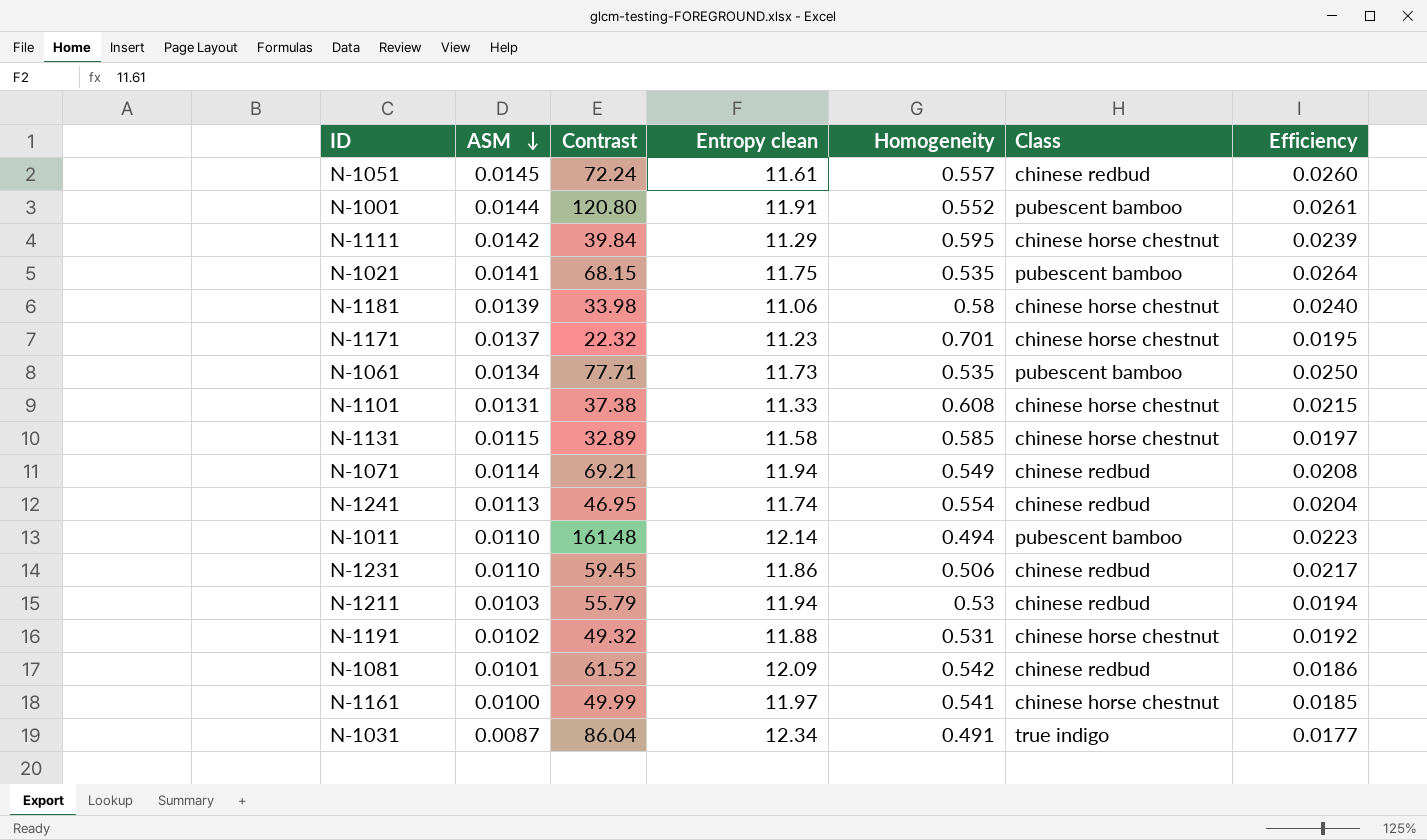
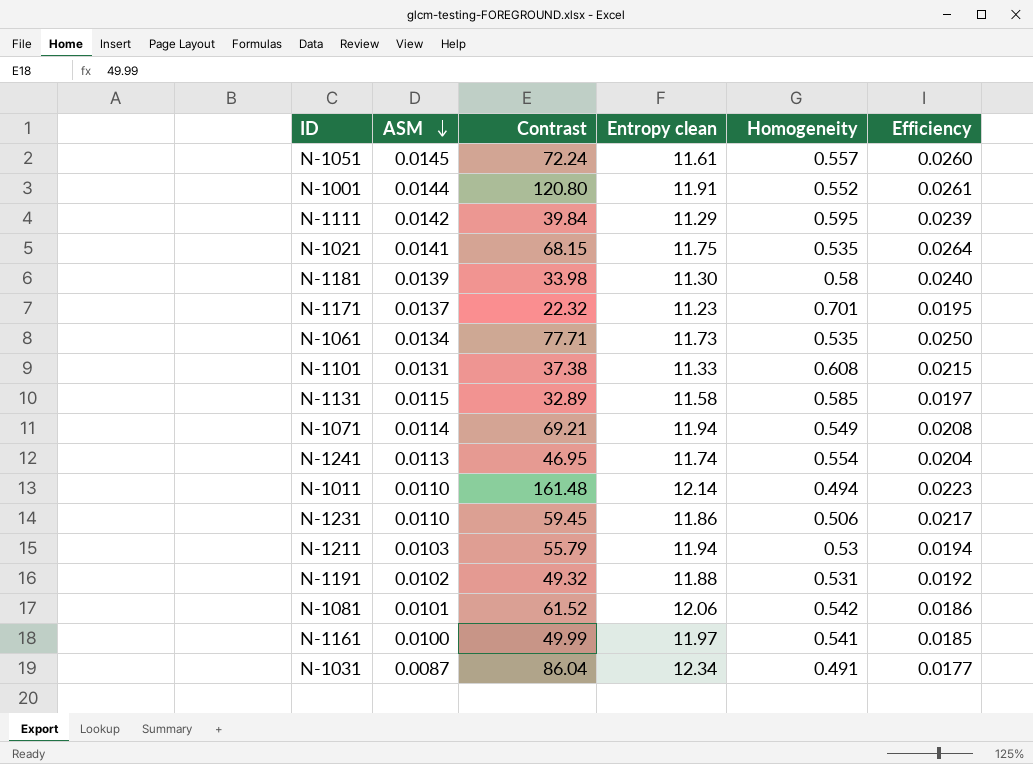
column Class | position: 6 -> none
N-1181 | Entropy clean: 11.06 -> 11.30
N-1081 | Entropy clean: 12.09 -> 12.06

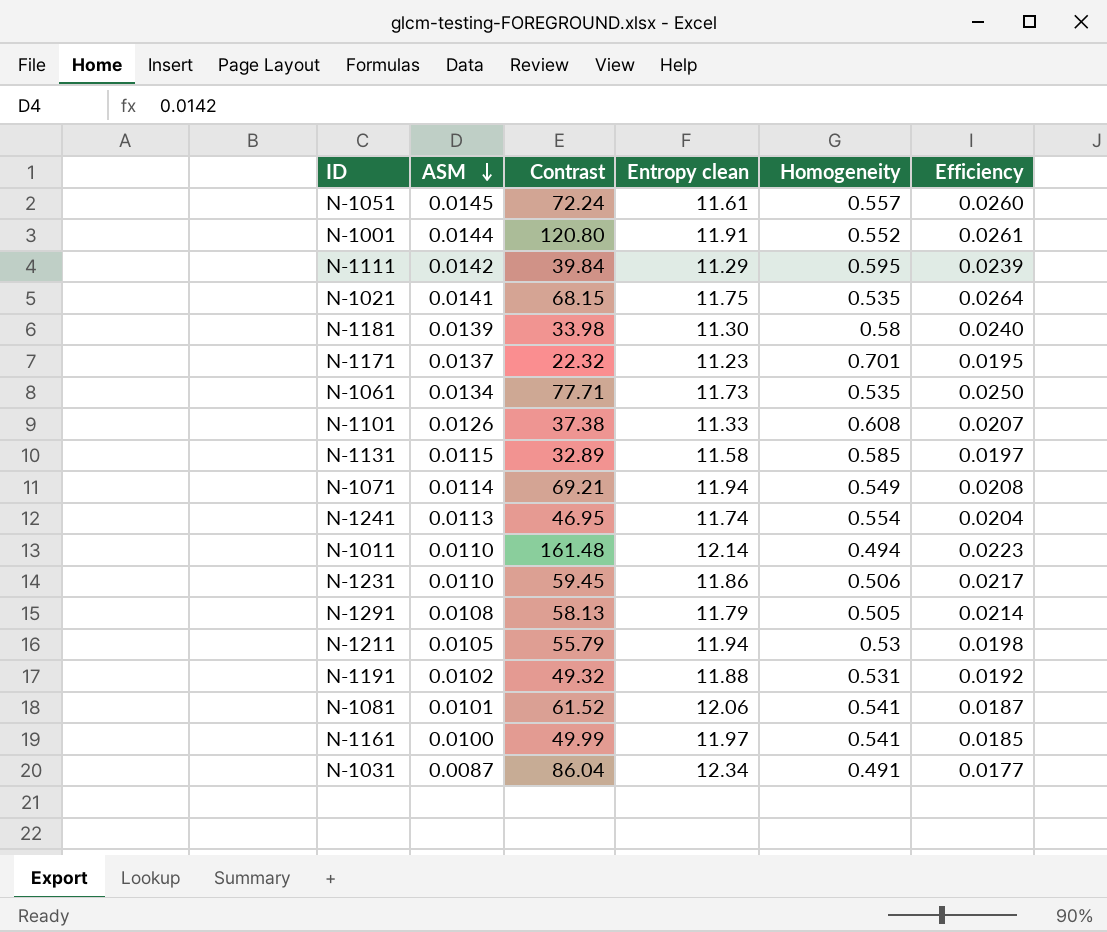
N-1101 | ASM: 0.0131 -> 0.0126
N-1101 | Efficiency: 0.0215 -> 0.0207
row N-1291: none -> 0.0108 | 58.13 | 11.79 | 0.505 | 0.0214
N-1211 | ASM: 0.0103 -> 0.0105
N-1211 | Efficiency: 0.0194 -> 0.0198
N-1081 | Homogeneity: 0.542 -> 0.541
N-1081 | Efficiency: 0.0186 -> 0.0187

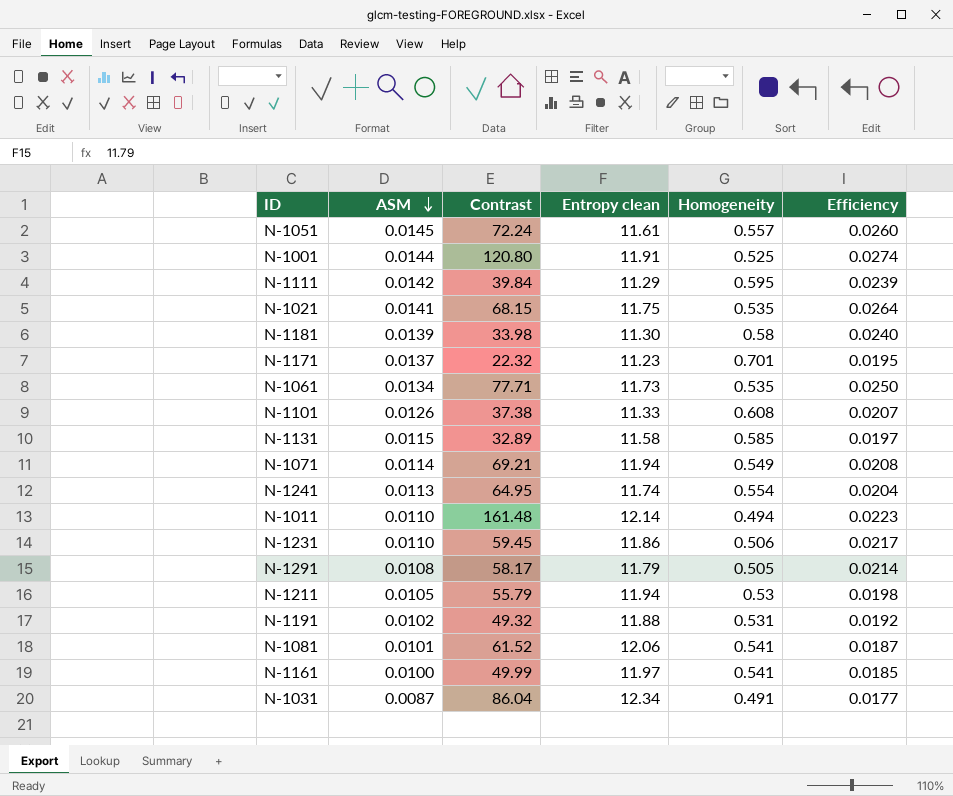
N-1001 | Homogeneity: 0.552 -> 0.525
N-1001 | Efficiency: 0.0261 -> 0.0274
N-1241 | Contrast: 46.95 -> 64.95
N-1291 | Contrast: 58.13 -> 58.17

